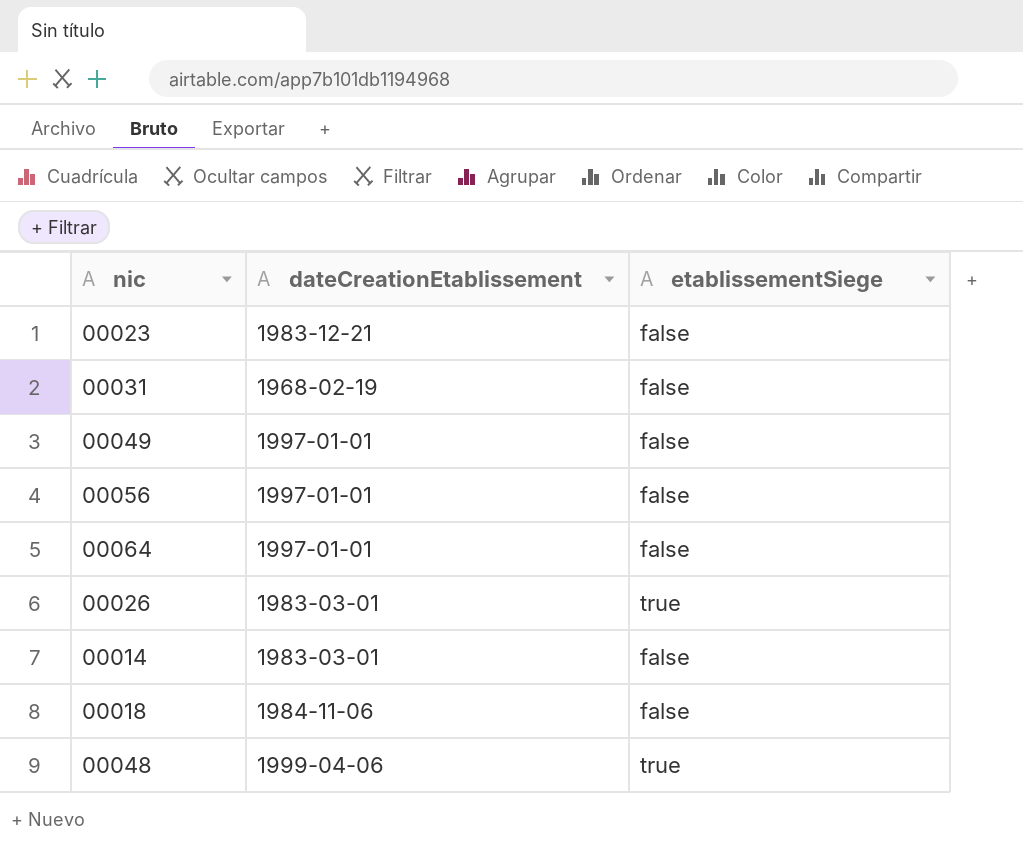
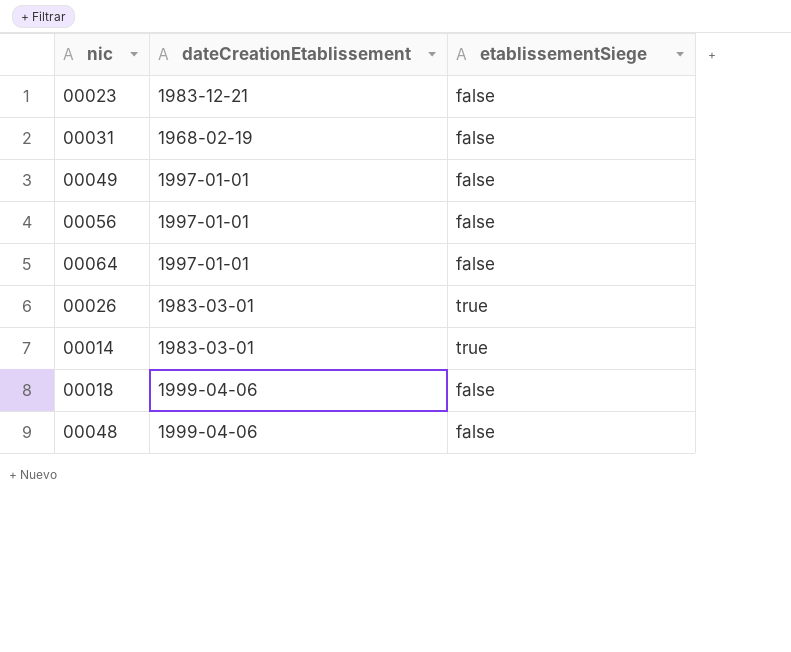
00014 | etablissementSiege: false -> true
00018 | dateCreationEtablissement: 1984-11-06 -> 1999-04-06
00048 | etablissementSiege: true -> false

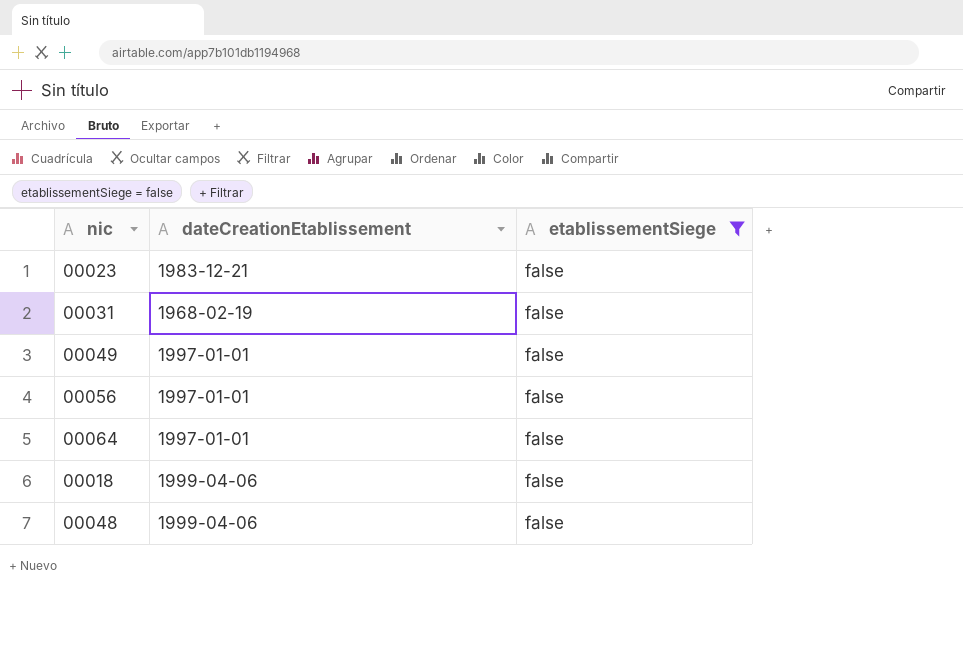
filter: none -> etablissementSiege = false

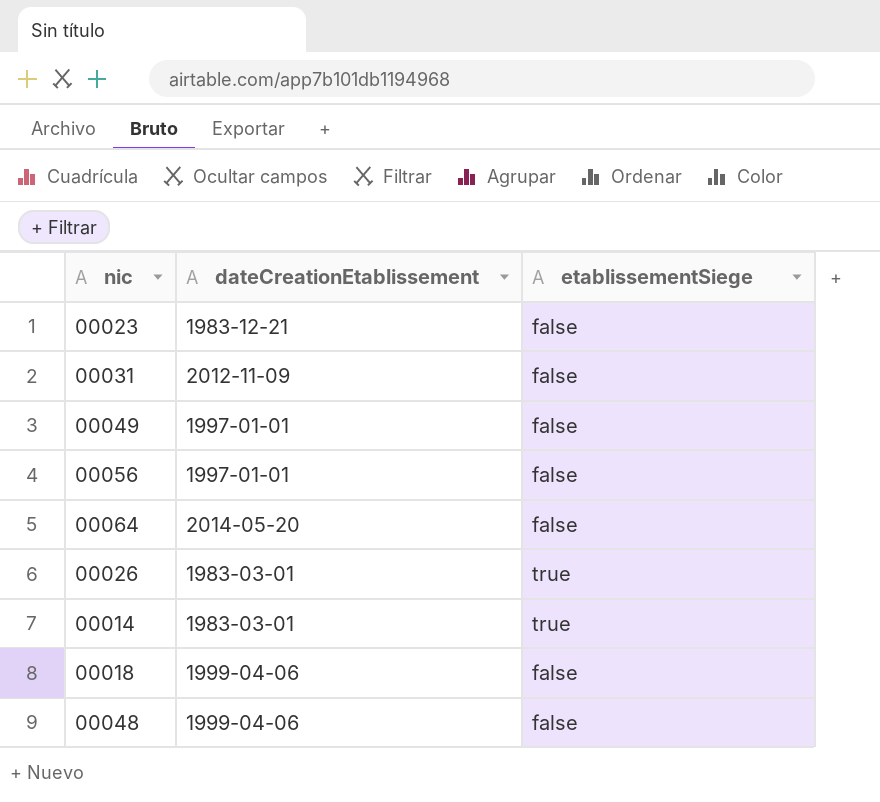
filter: etablissementSiege = false -> none
00031 | dateCreationEtablissement: 1968-02-19 -> 2012-11-09
00064 | dateCreationEtablissement: 1997-01-01 -> 2014-05-20

